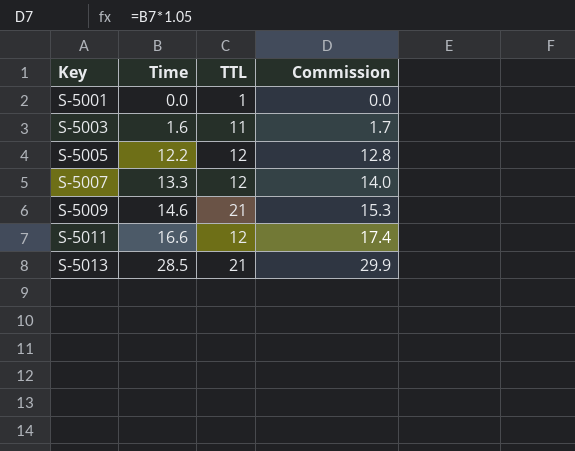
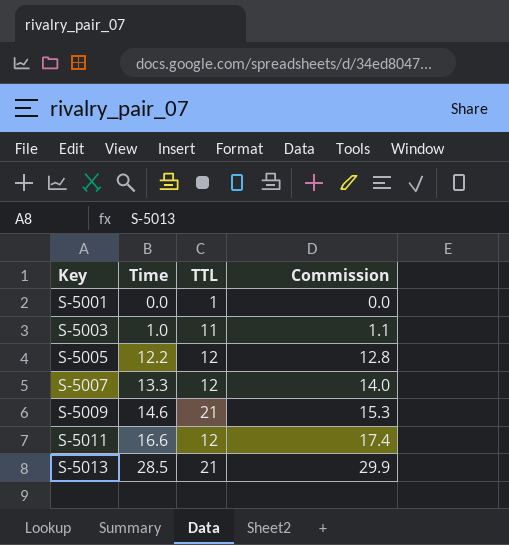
S-5003 | Time: 1.6 -> 1.0
S-5003 | Commission: 1.7 -> 1.1

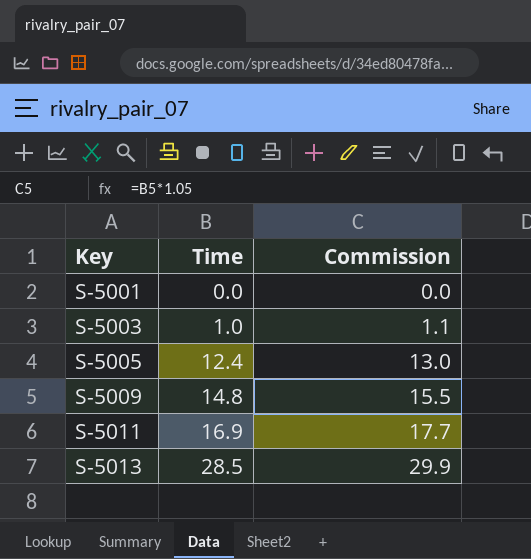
column TTL | position: 3 -> none
row S-5007: 13.3 | 12 | 14.0 -> none
S-5005 | Time: 12.2 -> 12.4
S-5005 | Commission: 12.8 -> 13.0
S-5009 | Time: 14.6 -> 14.8
S-5009 | Commission: 15.3 -> 15.5
S-5011 | Time: 16.6 -> 16.9
S-5011 | Commission: 17.4 -> 17.7

